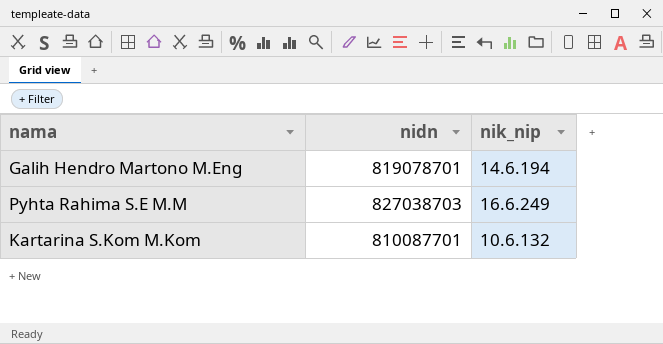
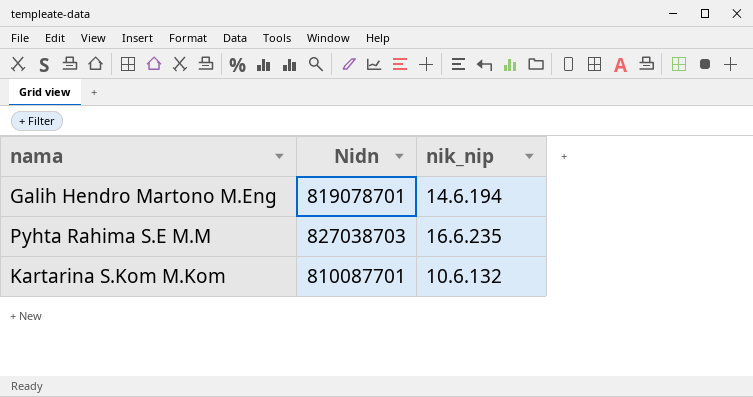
column name: nidn -> Nidn
Pyhta Rahima S.E M.M | nik_nip: 16.6.249 -> 16.6.235

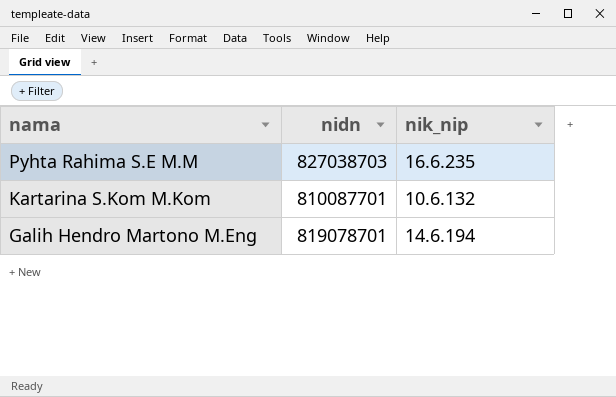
row order: none -> nama descending
column name: Nidn -> nidn

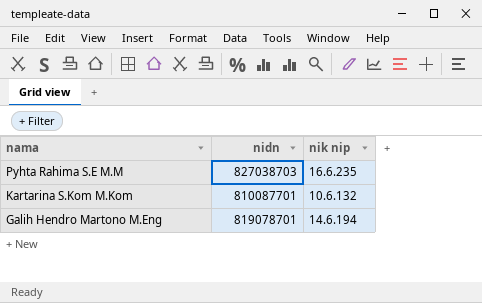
column name: nik_nip -> nik nip

